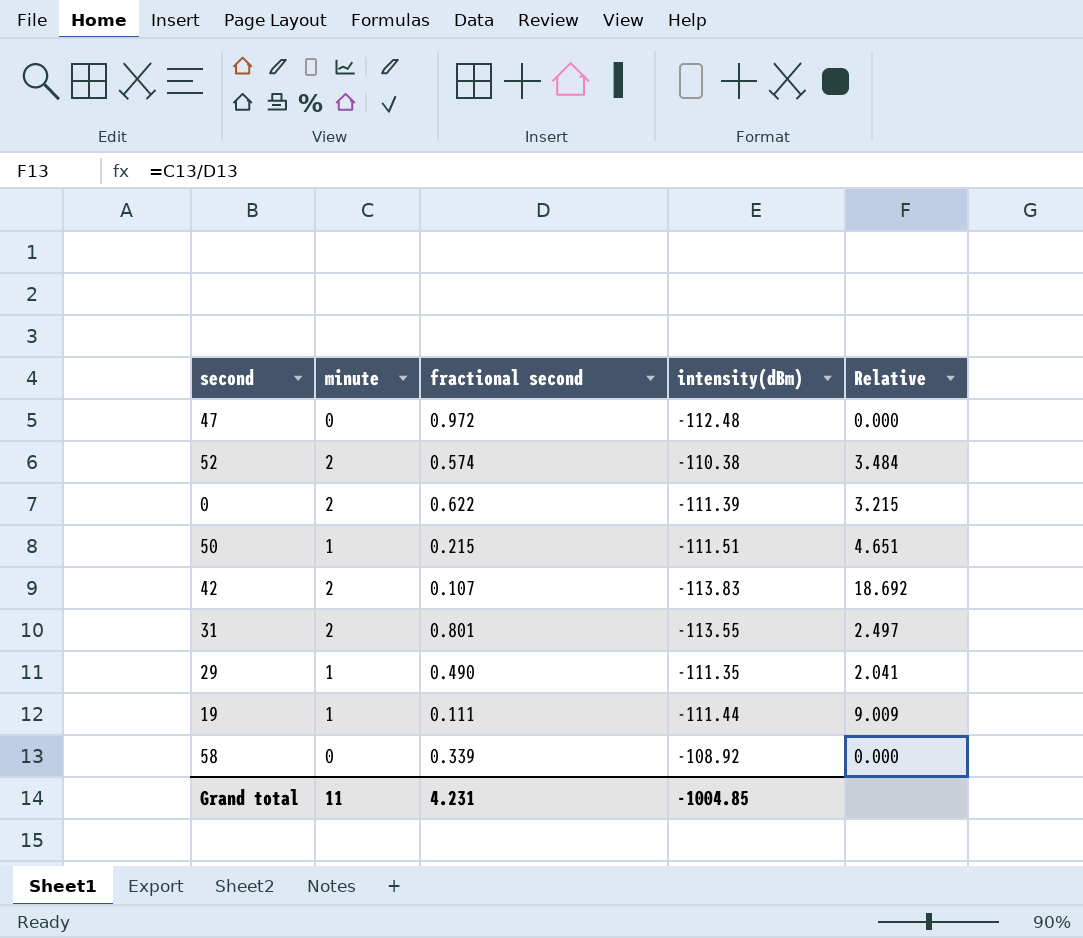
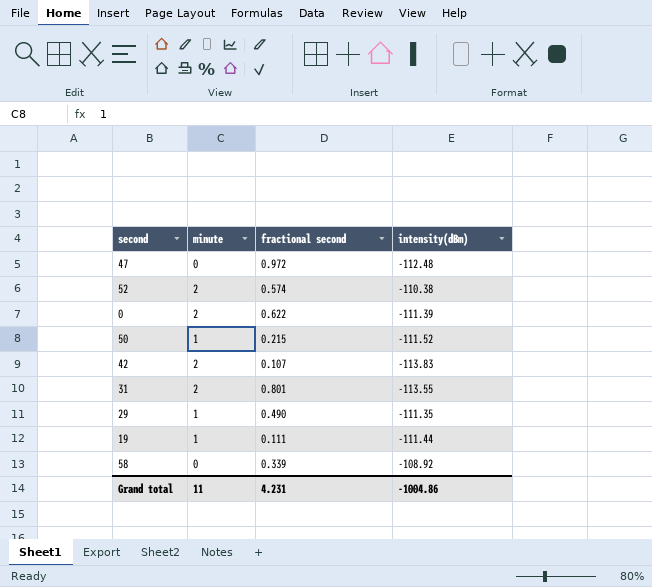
column Relative | formula: [minute] / [fractional second] -> none
50 | intensity(dBm): -111.51 -> -111.52
Grand total | intensity(dBm): -1004.85 -> -1004.86

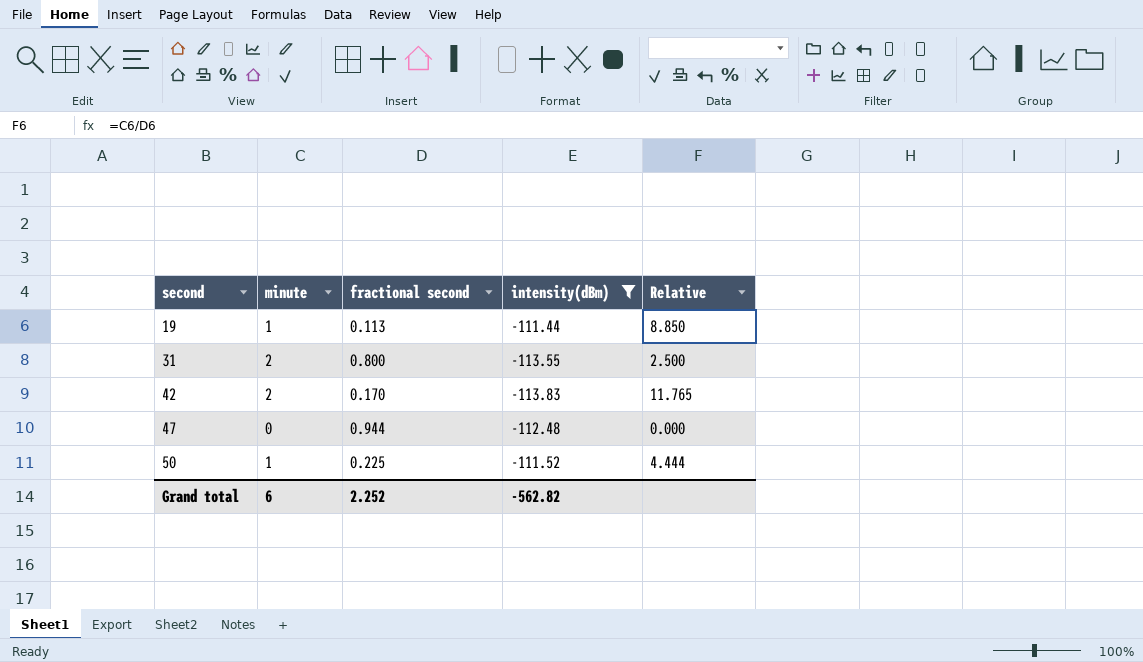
filter: none -> intensity(dBm) <= -111.44
row order: none -> second ascending
column Relative | formula: none -> [minute] / [fractional second]
19 | fractional second: 0.111 -> 0.113
31 | fractional second: 0.801 -> 0.800
42 | fractional second: 0.107 -> 0.170
47 | fractional second: 0.972 -> 0.944
50 | fractional second: 0.215 -> 0.225
Grand total | minute: 11 -> 6
Grand total | fractional second: 4.231 -> 2.252
Grand total | intensity(dBm): -1004.86 -> -562.82

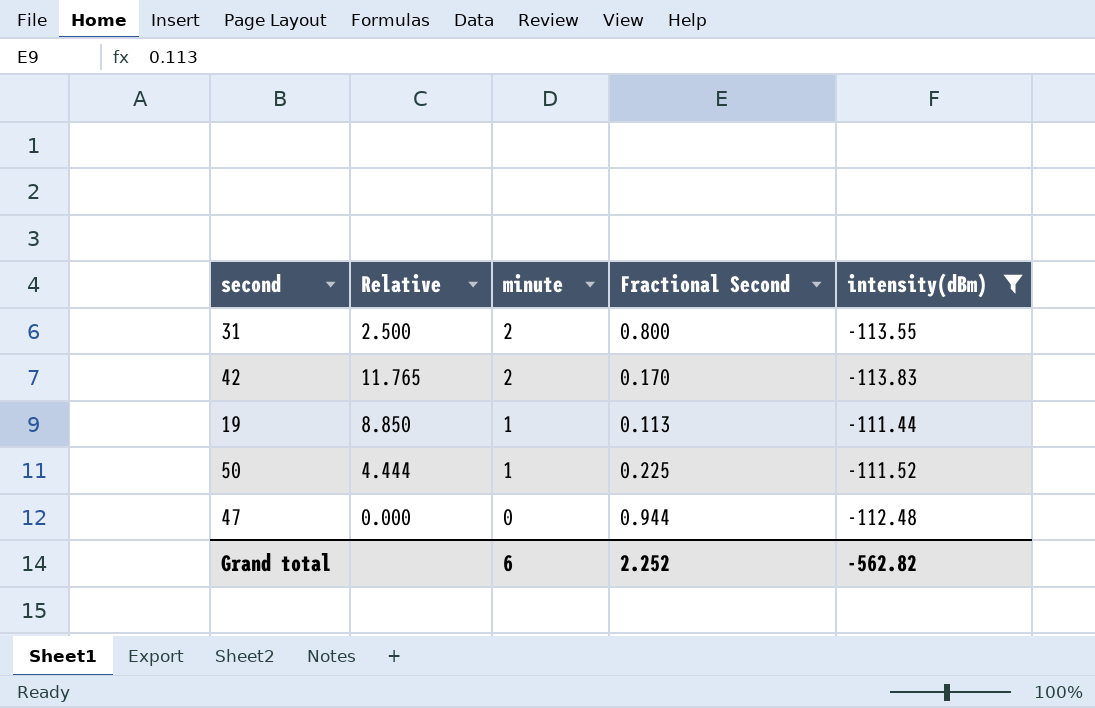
row order: second ascending -> minute descending
column Relative | position: 5 -> 2
column name: fractional second -> Fractional Second

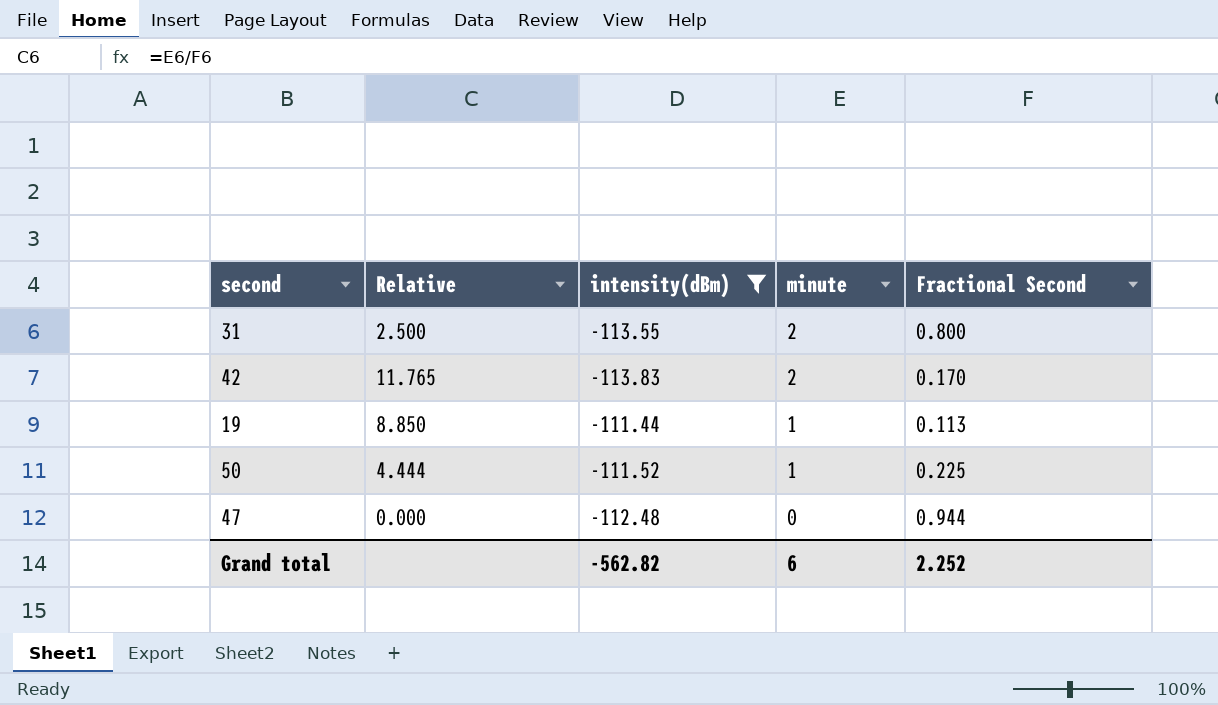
column intensity(dBm) | position: 5 -> 3

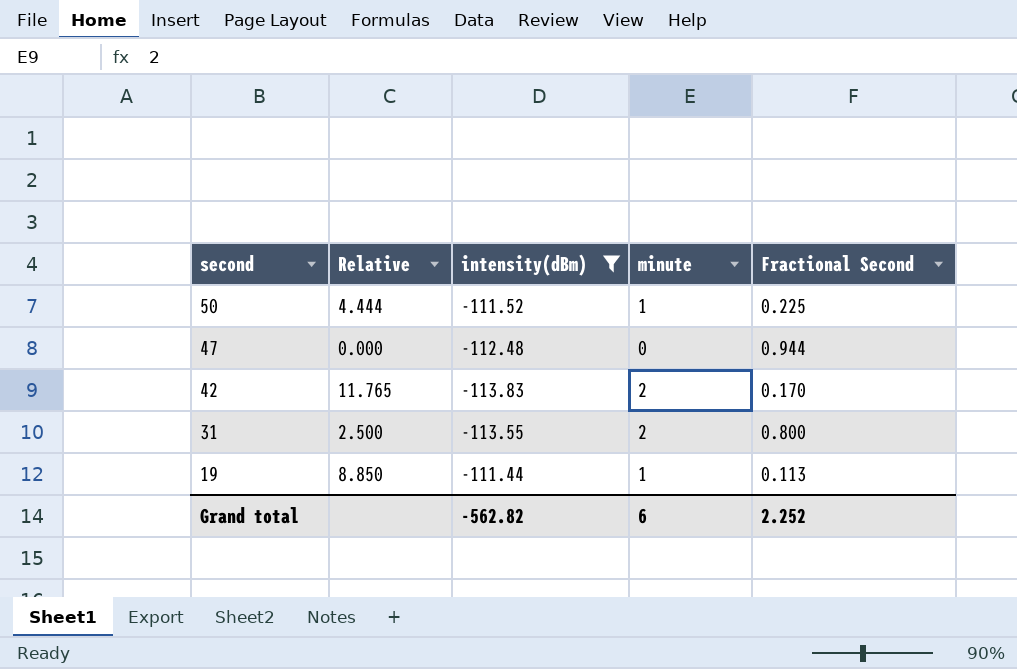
row order: minute descending -> second descending

